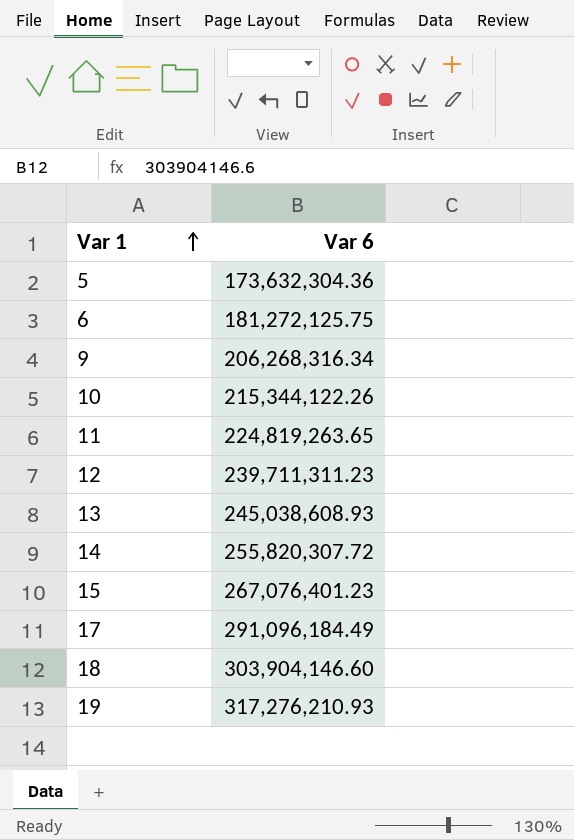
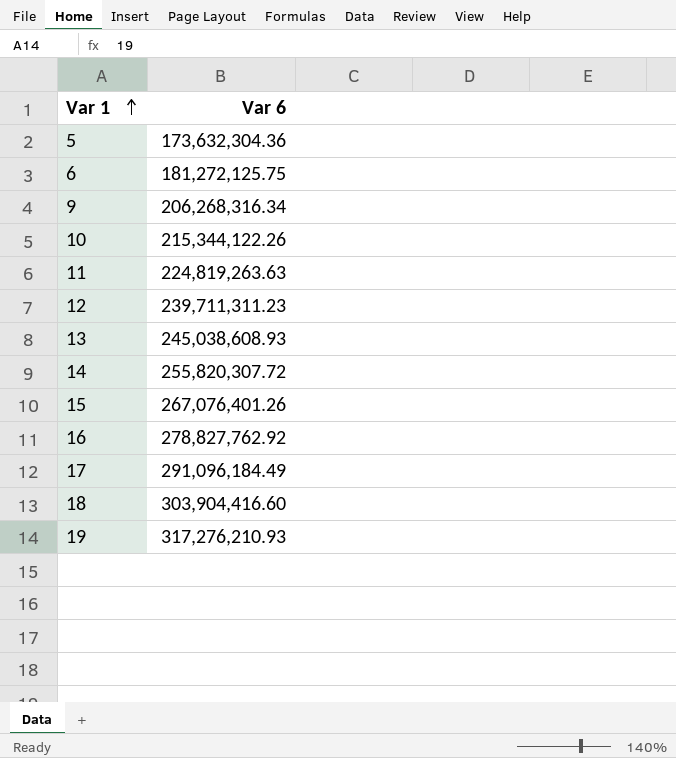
11 | Var 6: 224,819,263.65 -> 224,819,263.63
15 | Var 6: 267,076,401.23 -> 267,076,401.26
row 16: none -> 278,827,762.92
18 | Var 6: 303,904,146.60 -> 303,904,416.60

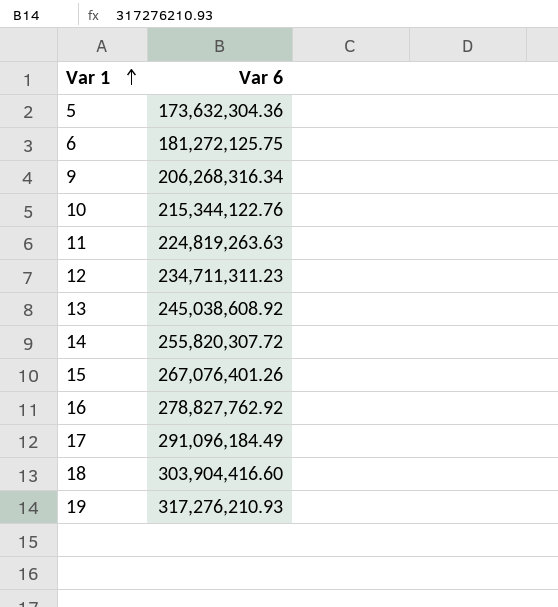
10 | Var 6: 215,344,122.26 -> 215,344,122.76
12 | Var 6: 239,711,311.23 -> 234,711,311.23
13 | Var 6: 245,038,608.93 -> 245,038,608.92

